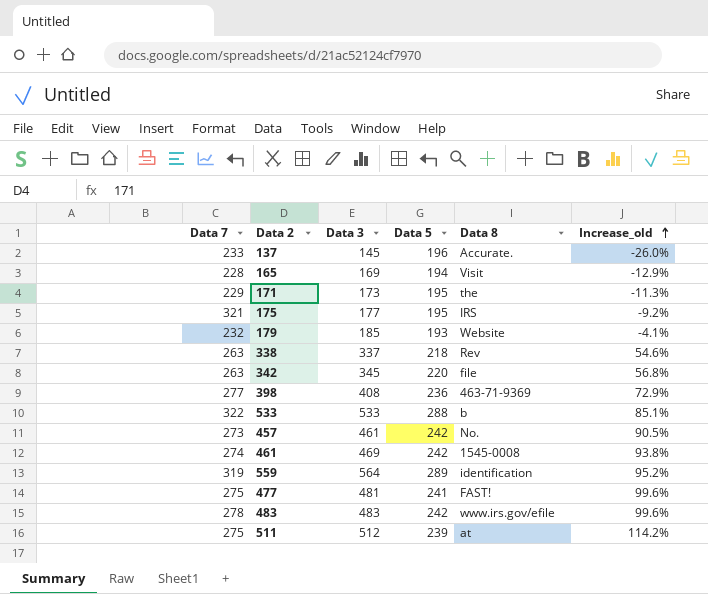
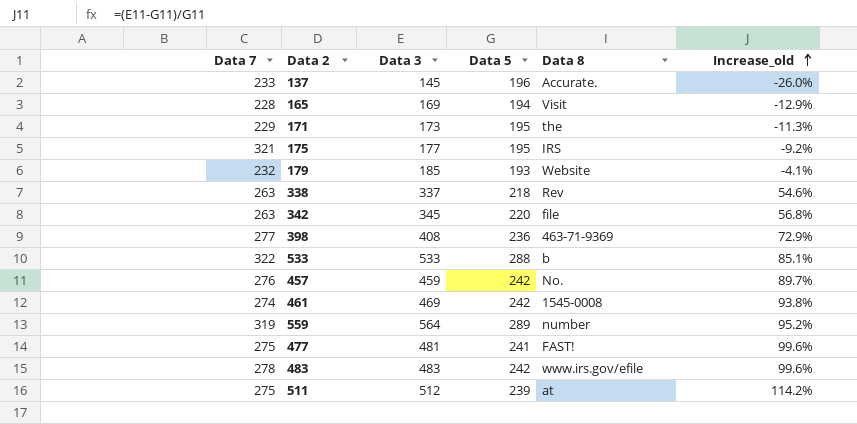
457 | Data 7: 273 -> 276
457 | Data 3: 461 -> 459
457 | Increase_old: 90.5% -> 89.7%
559 | Data 8: identification -> number

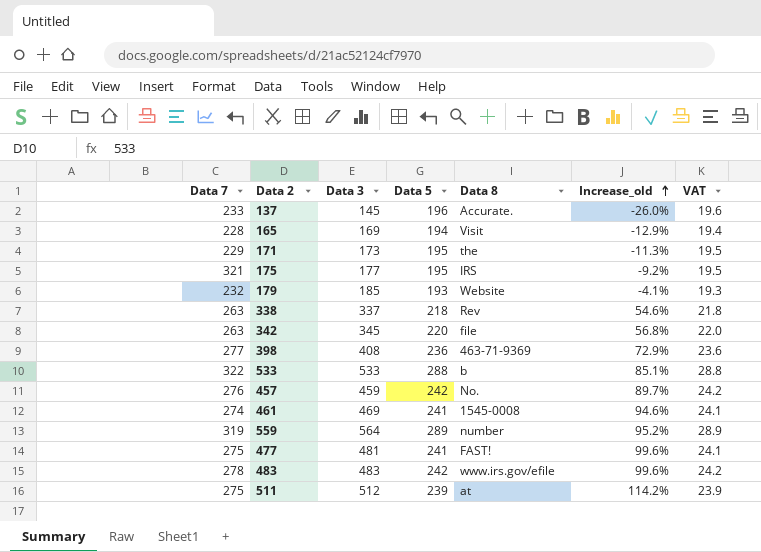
column VAT | formula: none -> [Data 5] * 0.1
461 | Data 5: 242 -> 241
461 | Increase_old: 93.8% -> 94.6%

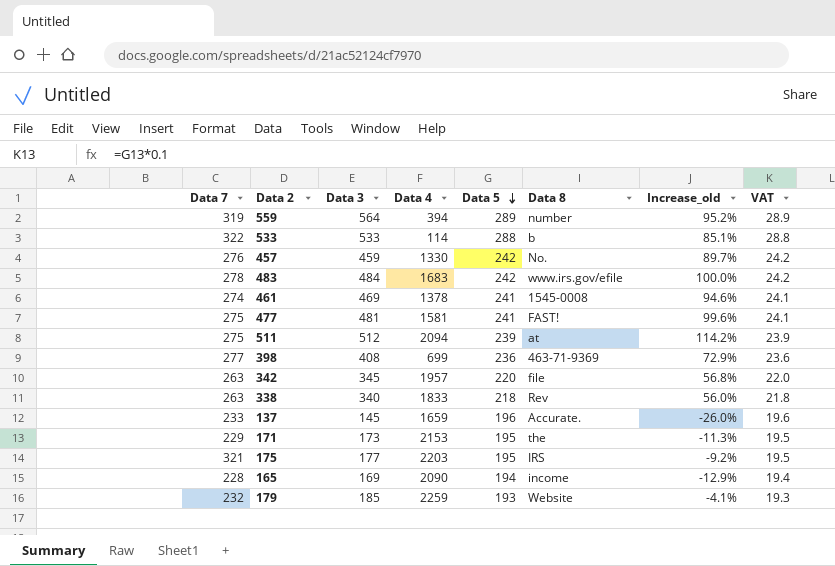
row order: Increase_old ascending -> Data 5 descending
column Data 4 | position: none -> 4
483 | Data 3: 483 -> 484
483 | Increase_old: 99.6% -> 100.0%
338 | Data 3: 337 -> 340
338 | Increase_old: 54.6% -> 56.0%
165 | Data 8: Visit -> income

